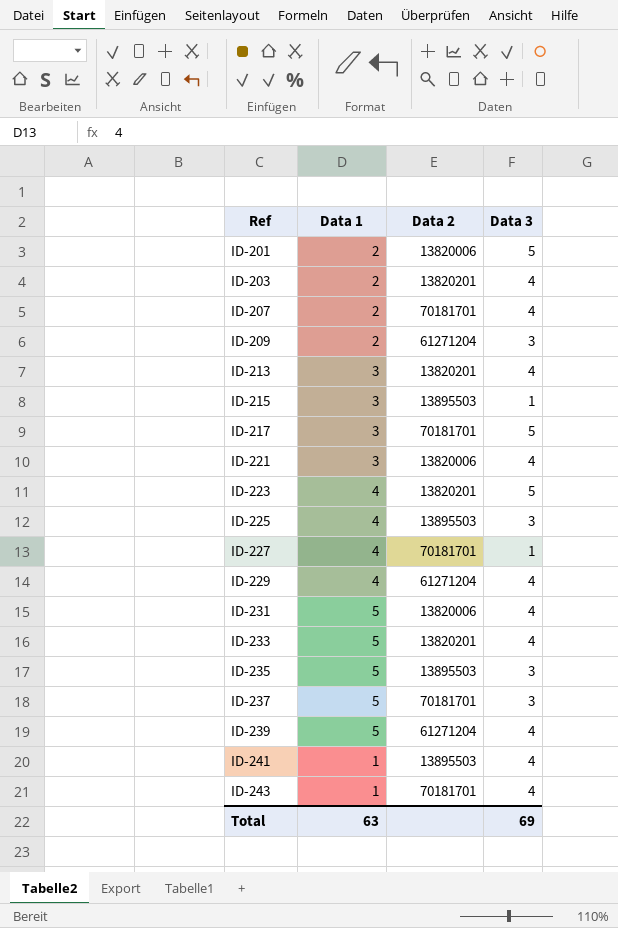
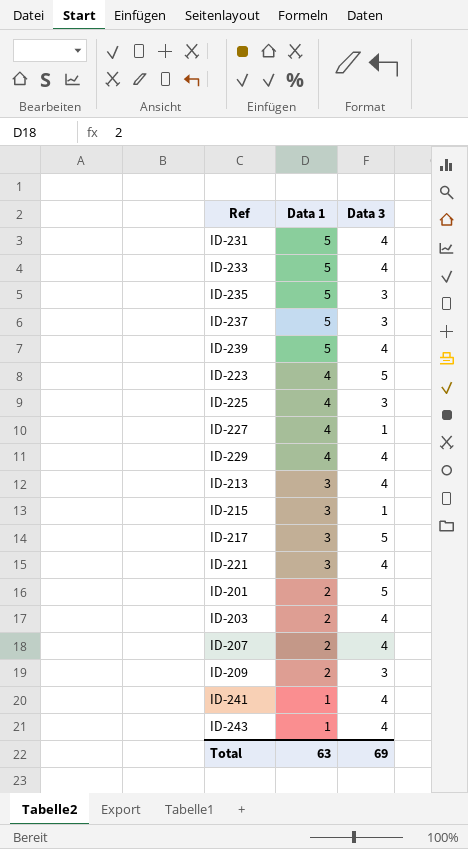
row order: Ref ascending -> Data 1 descending
column Data 2 | position: 3 -> none

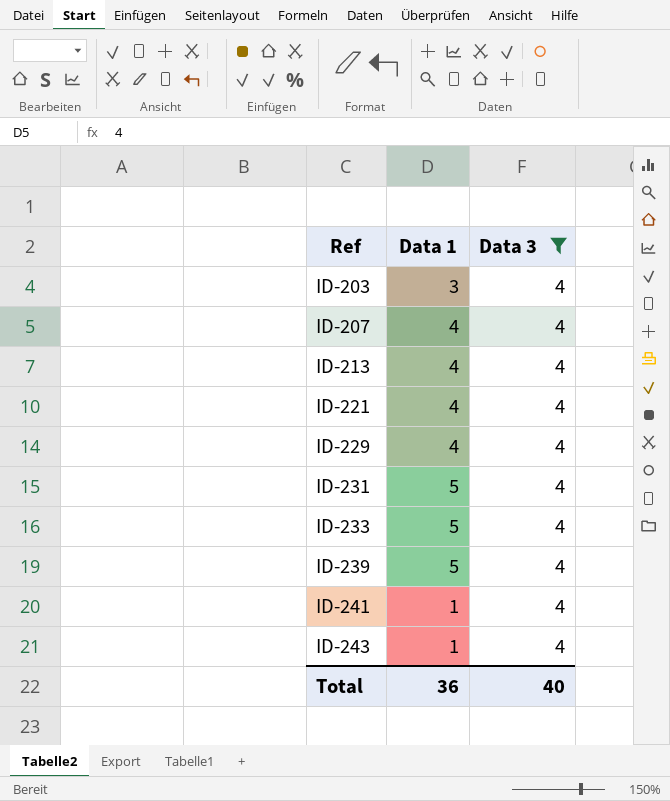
filter: none -> Data 3 = 4
row order: Data 1 descending -> Ref ascending
ID-203 | Data 1: 2 -> 3
ID-207 | Data 1: 2 -> 4
ID-213 | Data 1: 3 -> 4
ID-221 | Data 1: 3 -> 4
Total | Data 1: 63 -> 36
Total | Data 3: 69 -> 40

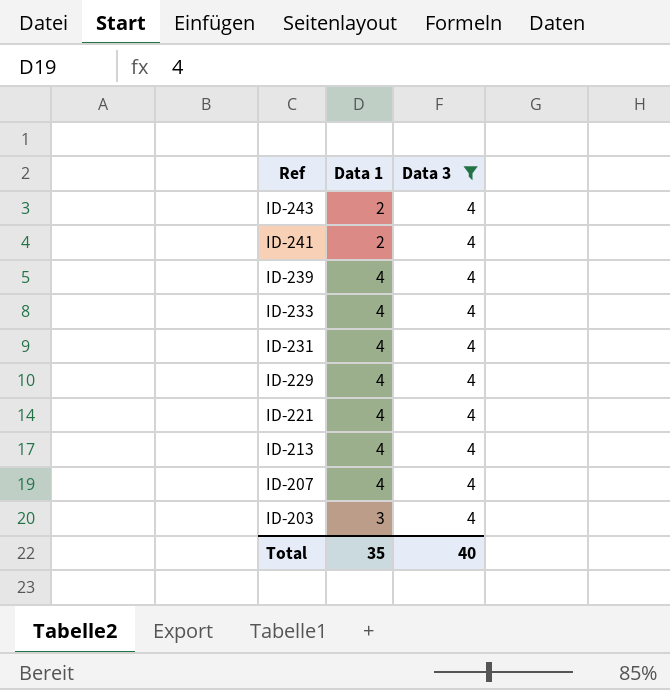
row order: Ref ascending -> Ref descending
ID-243 | Data 1: 1 -> 2
ID-241 | Data 1: 1 -> 2
ID-239 | Data 1: 5 -> 4
ID-233 | Data 1: 5 -> 4
ID-231 | Data 1: 5 -> 4
Total | Data 1: 36 -> 35

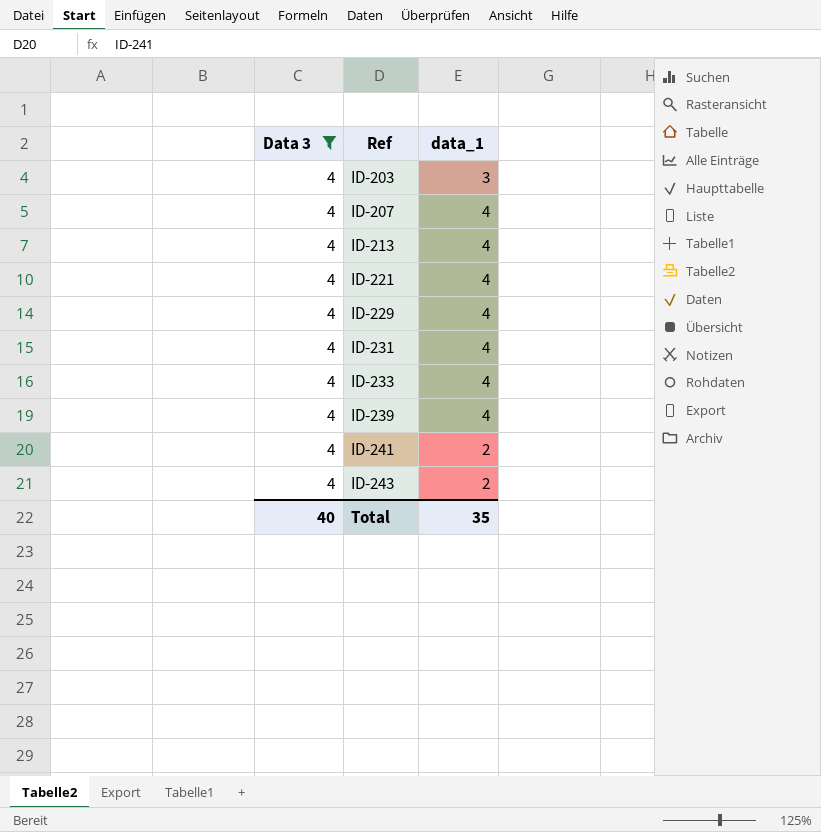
row order: Ref descending -> Ref ascending
column Data 3 | position: 3 -> 1
column name: Data 1 -> data_1

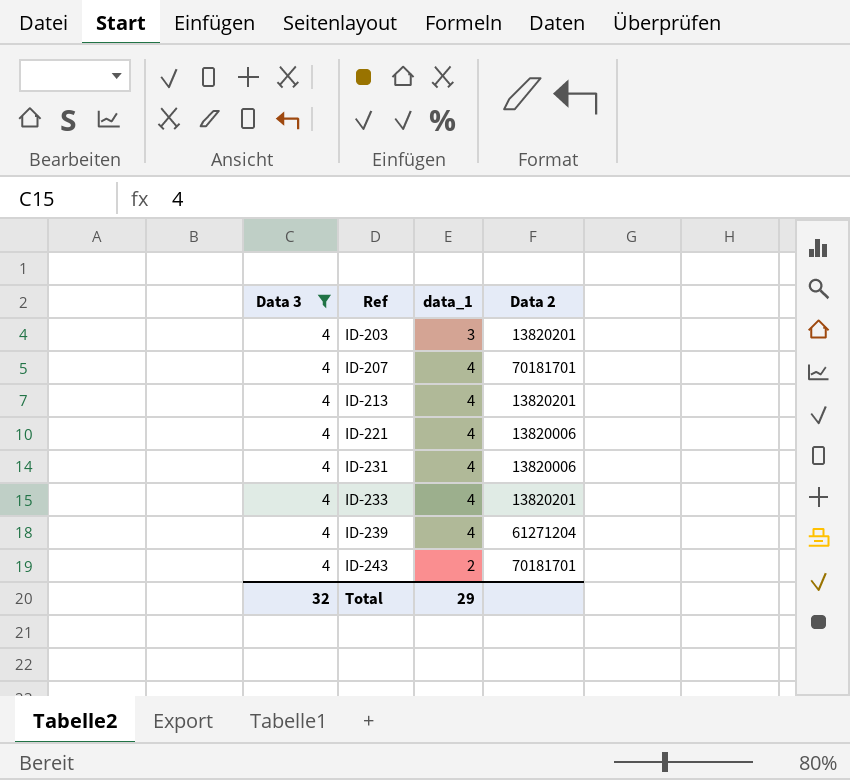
column Data 2 | position: none -> 4
row ID-229: 4 | 4 -> none
row ID-241: 4 | 2 -> none
Total | Data 3: 40 -> 32
Total | data_1: 35 -> 29

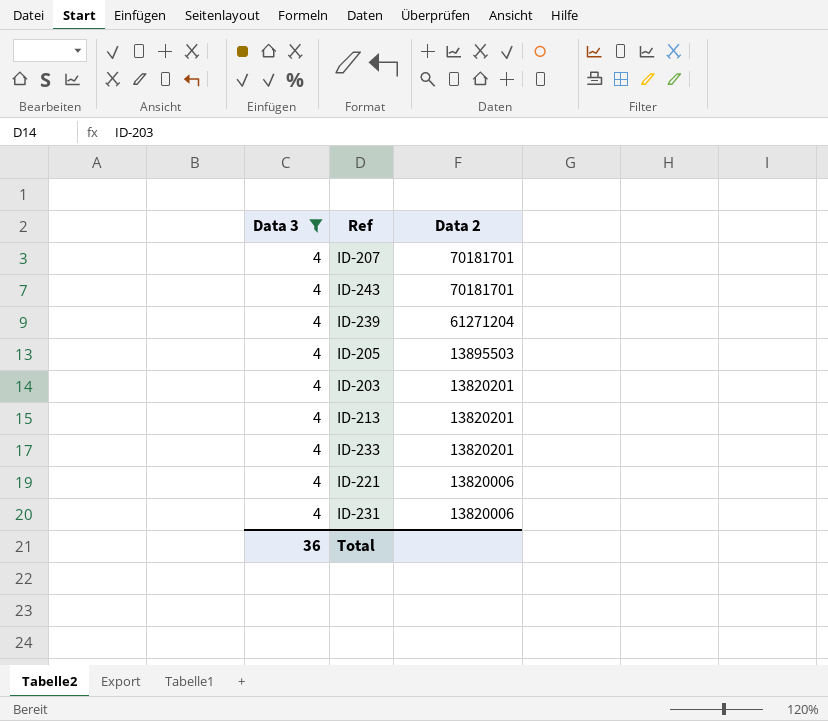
row order: Ref ascending -> Data 2 descending
column data_1 | position: 3 -> none
row ID-205: none -> 4 | 13895503
Total | Data 3: 32 -> 36

